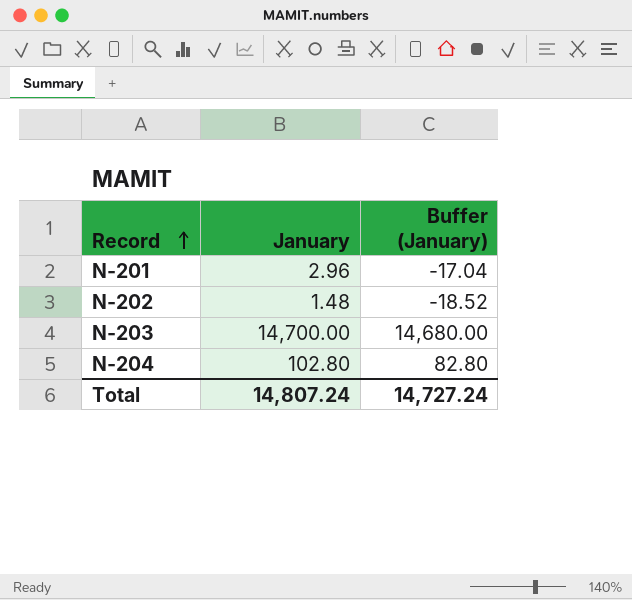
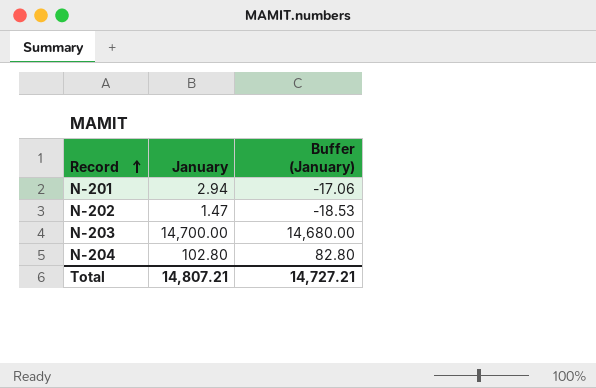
N-201 | January: 2.96 -> 2.94
N-201 | Buffer (January): -17.04 -> -17.06
N-202 | January: 1.48 -> 1.47
N-202 | Buffer (January): -18.52 -> -18.53
Total | January: 14,807.24 -> 14,807.21
Total | Buffer (January): 14,727.24 -> 14,727.21

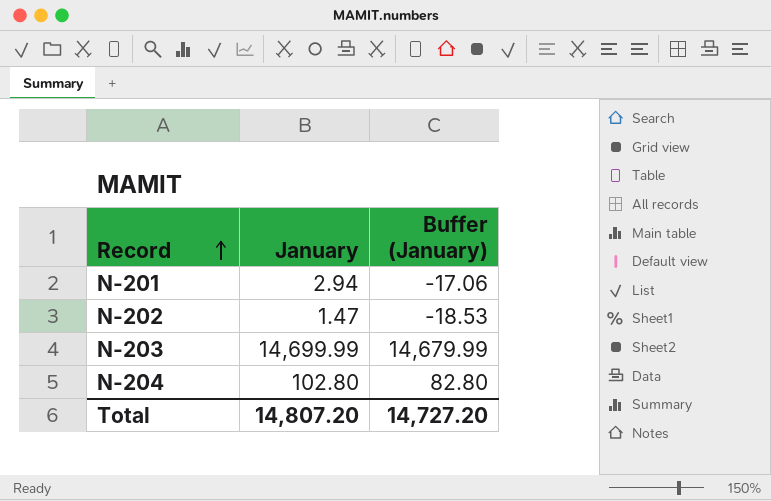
N-203 | January: 14,700.00 -> 14,699.99
N-203 | Buffer (January): 14,680.00 -> 14,679.99
Total | January: 14,807.21 -> 14,807.20
Total | Buffer (January): 14,727.21 -> 14,727.20

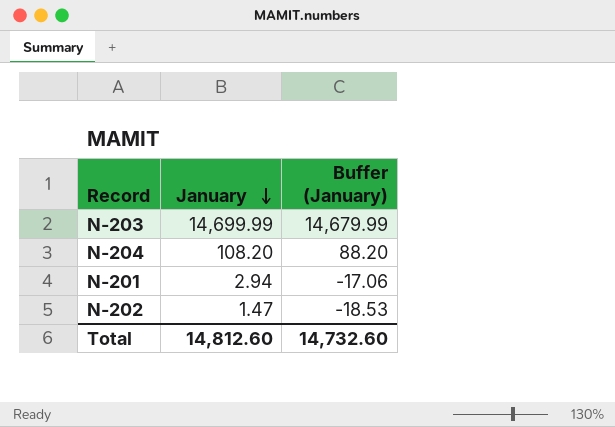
row order: Record ascending -> January descending
N-204 | January: 102.80 -> 108.20
N-204 | Buffer (January): 82.80 -> 88.20
Total | January: 14,807.20 -> 14,812.60
Total | Buffer (January): 14,727.20 -> 14,732.60

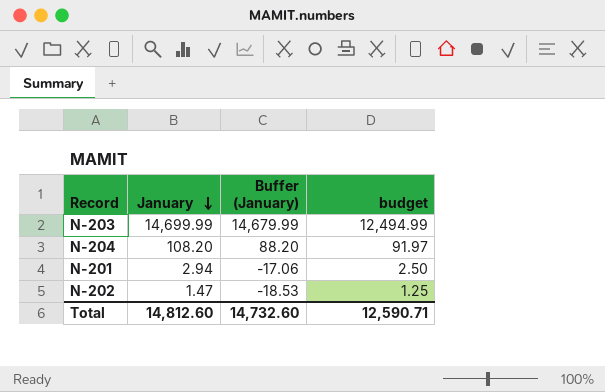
column budget | formula: none -> [January] * 0.85

